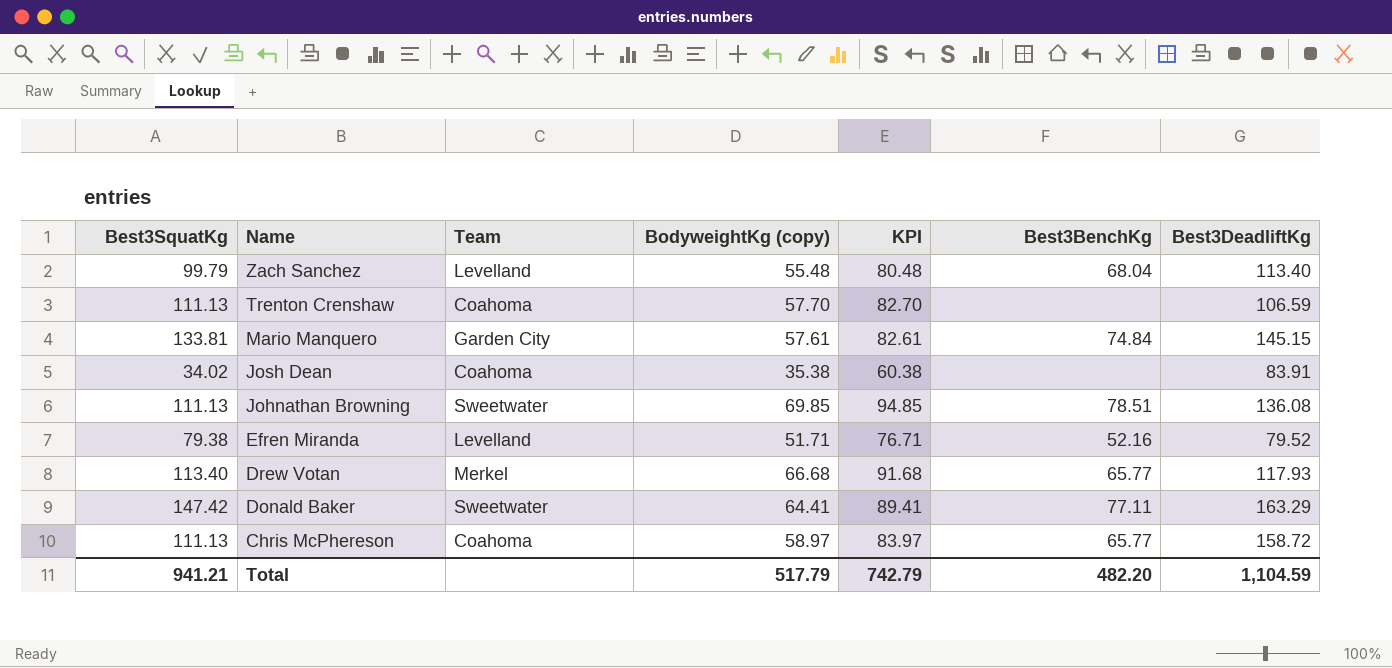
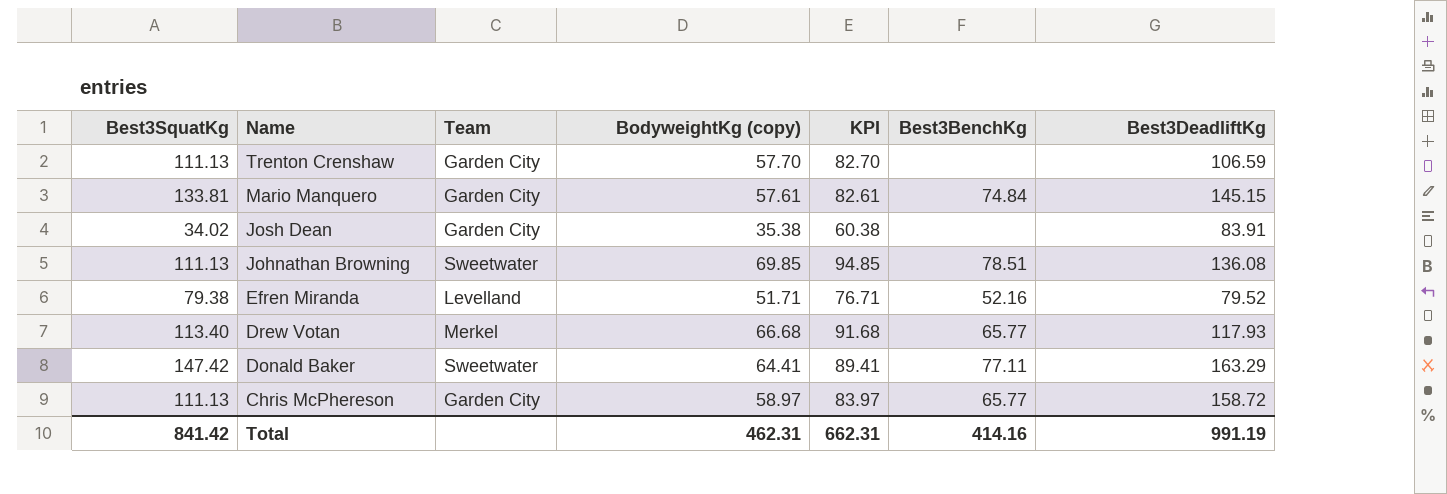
row Zach Sanchez: 99.79 | Levelland | 55.48 | 80.48 | 68.04 | 113.40 -> none
Trenton Crenshaw | Team: Coahoma -> Garden City
Josh Dean | Team: Coahoma -> Garden City
Chris McPhereson | Team: Coahoma -> Garden City
Total | Best3SquatKg: 941.21 -> 841.42
Total | BodyweightKg (copy): 517.79 -> 462.31
Total | KPI: 742.79 -> 662.31
Total | Best3BenchKg: 482.20 -> 414.16
Total | Best3DeadliftKg: 1,104.59 -> 991.19

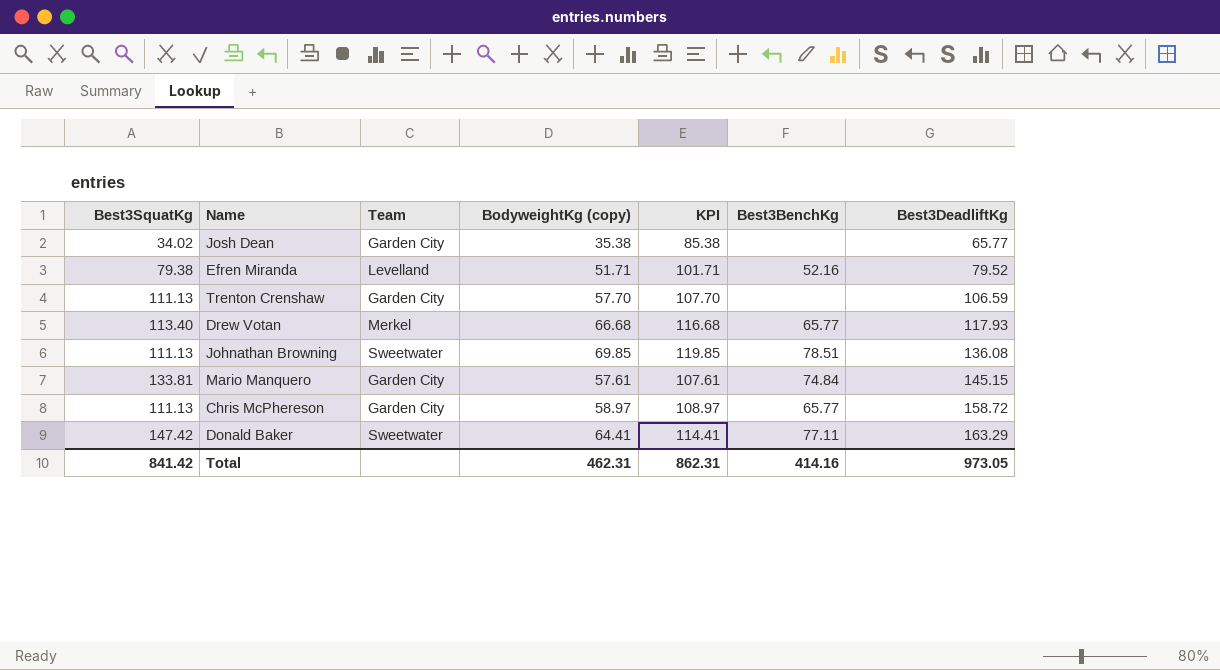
row order: Name descending -> Best3DeadliftKg ascending
column KPI | formula: [BodyweightKg (copy)] + 25 -> [BodyweightKg (copy)] + 50
Josh Dean | Best3DeadliftKg: 83.91 -> 65.77
Total | KPI: 662.31 -> 862.31
Total | Best3DeadliftKg: 991.19 -> 973.05

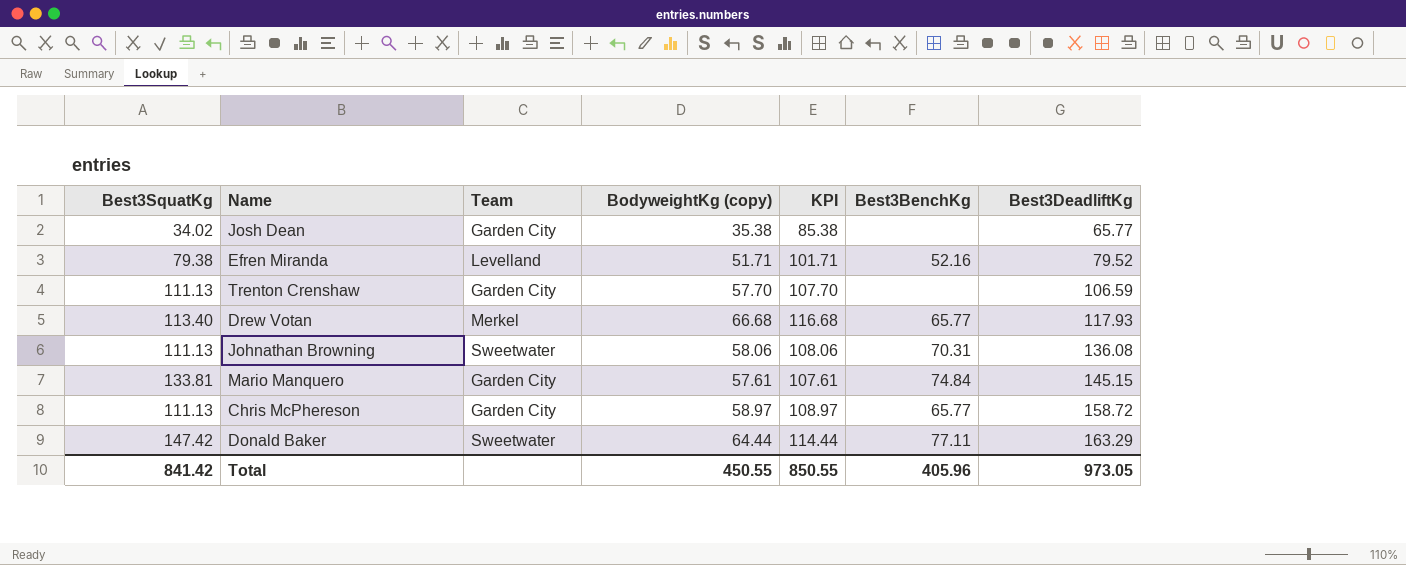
Johnathan Browning | BodyweightKg (copy): 69.85 -> 58.06
Johnathan Browning | KPI: 119.85 -> 108.06
Johnathan Browning | Best3BenchKg: 78.51 -> 70.31
Donald Baker | BodyweightKg (copy): 64.41 -> 64.44
Donald Baker | KPI: 114.41 -> 114.44
Total | BodyweightKg (copy): 462.31 -> 450.55
Total | KPI: 862.31 -> 850.55
Total | Best3BenchKg: 414.16 -> 405.96

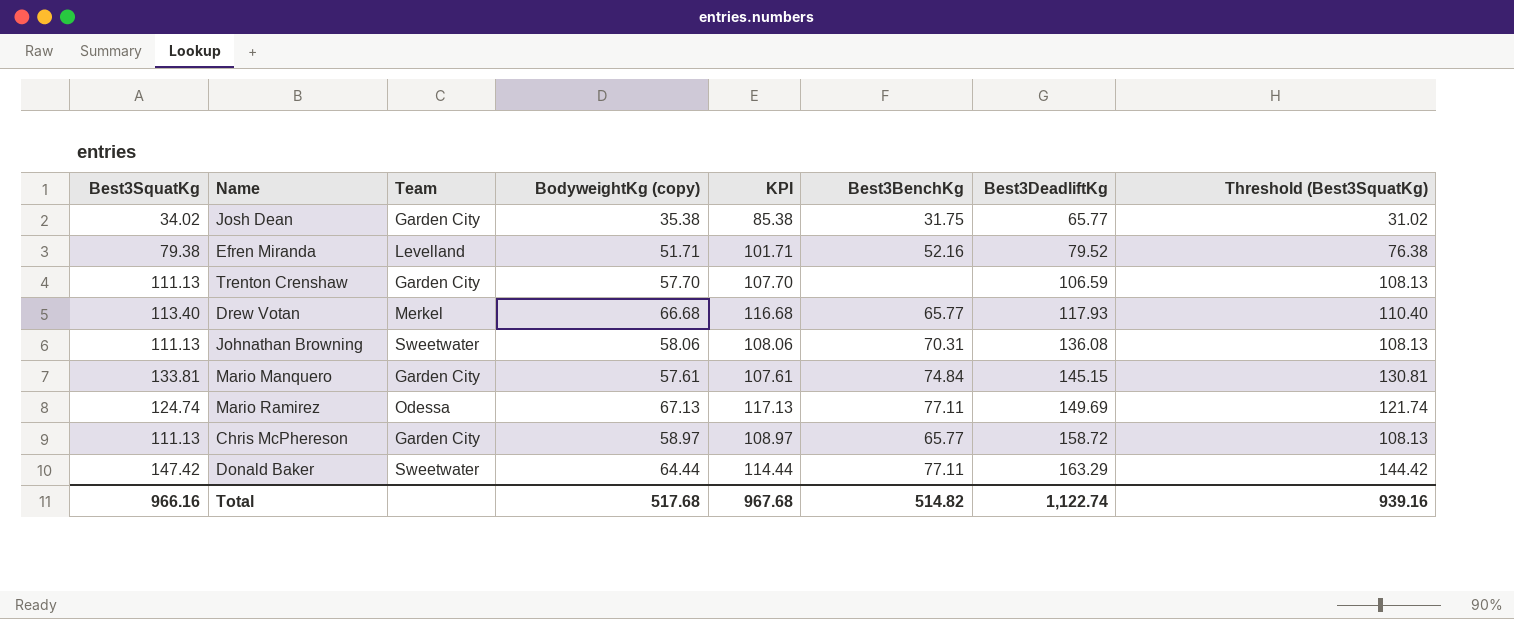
column Threshold (Best3SquatKg) | formula: none -> [Best3SquatKg] - 3
Josh Dean | Best3BenchKg: none -> 31.75
row Mario Ramirez: none -> 124.74 | Odessa | 67.13 | 117.13 | 77.11 | 149.69 | 121.74
Total | Best3SquatKg: 841.42 -> 966.16
Total | BodyweightKg (copy): 450.55 -> 517.68
Total | KPI: 850.55 -> 967.68
Total | Best3BenchKg: 405.96 -> 514.82
Total | Best3DeadliftKg: 973.05 -> 1,122.74

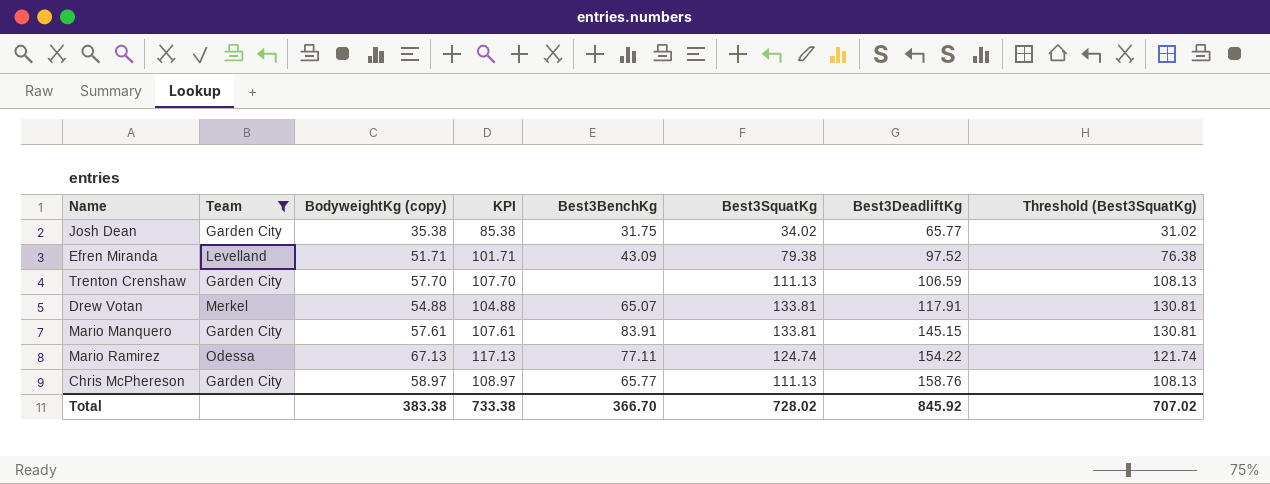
filter: none -> Team != Sweetwater
column Best3SquatKg | position: 1 -> 6
Efren Miranda | Best3BenchKg: 52.16 -> 43.09
Efren Miranda | Best3DeadliftKg: 79.52 -> 97.52
Drew Votan | BodyweightKg (copy): 66.68 -> 54.88
Drew Votan | KPI: 116.68 -> 104.88
Drew Votan | Best3BenchKg: 65.77 -> 65.07
Drew Votan | Best3SquatKg: 113.40 -> 133.81
Drew Votan | Best3DeadliftKg: 117.93 -> 117.91
Drew Votan | Threshold (Best3SquatKg): 110.40 -> 130.81
Mario Manquero | Best3BenchKg: 74.84 -> 83.91
Mario Ramirez | Best3DeadliftKg: 149.69 -> 154.22
Chris McPhereson | Best3DeadliftKg: 158.72 -> 158.76
Total | BodyweightKg (copy): 517.68 -> 383.38
Total | KPI: 967.68 -> 733.38
Total | Best3BenchKg: 514.82 -> 366.70
Total | Best3SquatKg: 966.16 -> 728.02
Total | Best3DeadliftKg: 1,122.74 -> 845.92
Total | Threshold (Best3SquatKg): 939.16 -> 707.02

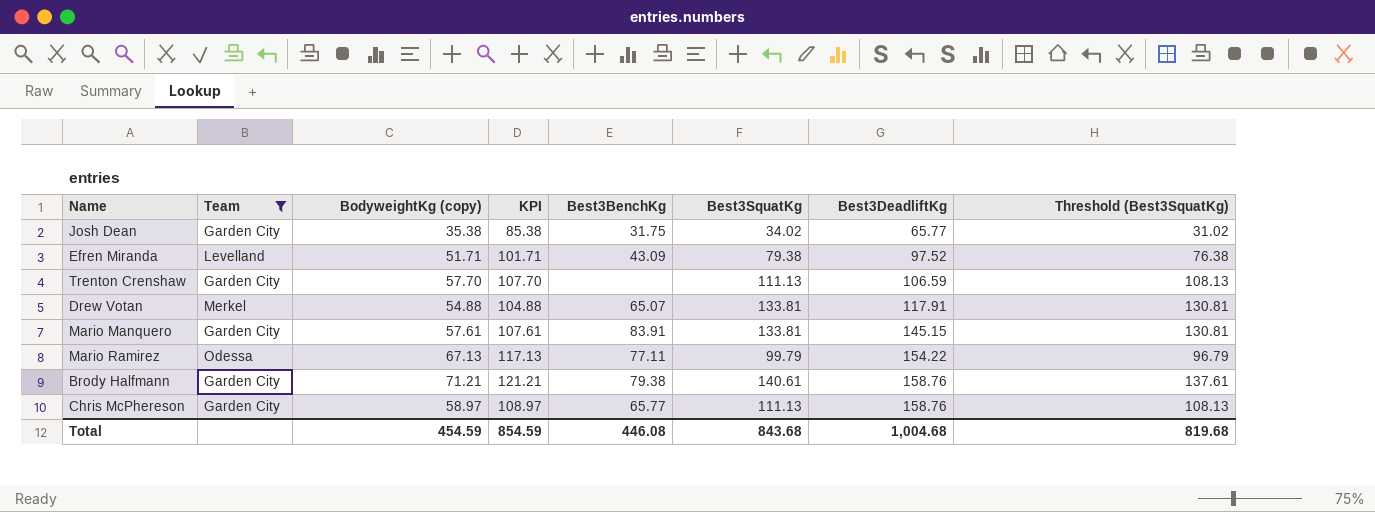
Mario Ramirez | Best3SquatKg: 124.74 -> 99.79
Mario Ramirez | Threshold (Best3SquatKg): 121.74 -> 96.79
row Brody Halfmann: none -> Garden City | 71.21 | 121.21 | 79.38 | 140.61 | 158.76 | 137.61
Total | BodyweightKg (copy): 383.38 -> 454.59
Total | KPI: 733.38 -> 854.59
Total | Best3BenchKg: 366.70 -> 446.08
Total | Best3SquatKg: 728.02 -> 843.68
Total | Best3DeadliftKg: 845.92 -> 1,004.68
Total | Threshold (Best3SquatKg): 707.02 -> 819.68

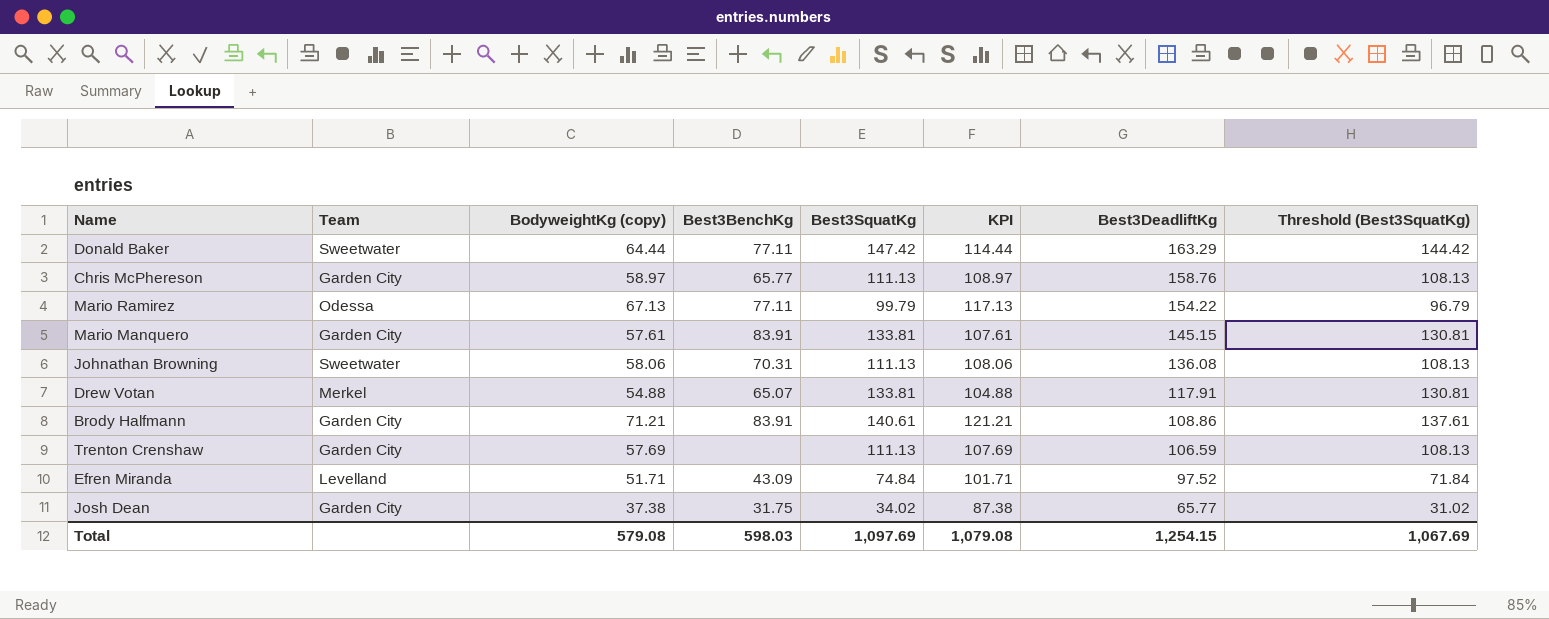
filter: Team != Sweetwater -> none
row order: Best3DeadliftKg ascending -> Best3DeadliftKg descending
column KPI | position: 4 -> 6
Brody Halfmann | Best3BenchKg: 79.38 -> 83.91
Brody Halfmann | Best3DeadliftKg: 158.76 -> 108.86
Trenton Crenshaw | BodyweightKg (copy): 57.70 -> 57.69
Trenton Crenshaw | KPI: 107.70 -> 107.69
Efren Miranda | Best3SquatKg: 79.38 -> 74.84
Efren Miranda | Threshold (Best3SquatKg): 76.38 -> 71.84
Josh Dean | BodyweightKg (copy): 35.38 -> 37.38
Josh Dean | KPI: 85.38 -> 87.38
Total | BodyweightKg (copy): 454.59 -> 579.08
Total | Best3BenchKg: 446.08 -> 598.03
Total | Best3SquatKg: 843.68 -> 1,097.69
Total | KPI: 854.59 -> 1,079.08
Total | Best3DeadliftKg: 1,004.68 -> 1,254.15
Total | Threshold (Best3SquatKg): 819.68 -> 1,067.69

